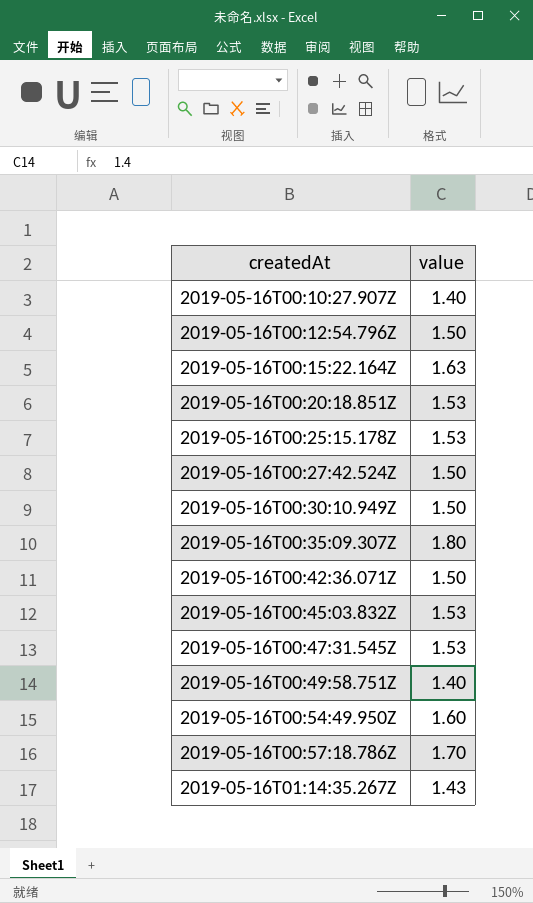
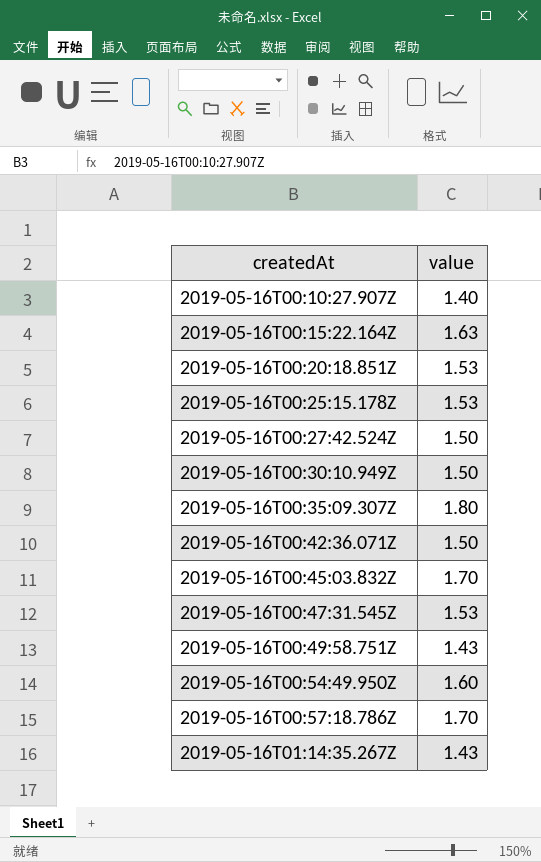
row 2019-05-16T00:12:54.796Z: 1.50 -> none
2019-05-16T00:45:03.832Z | value: 1.53 -> 1.70
2019-05-16T00:49:58.751Z | value: 1.40 -> 1.43

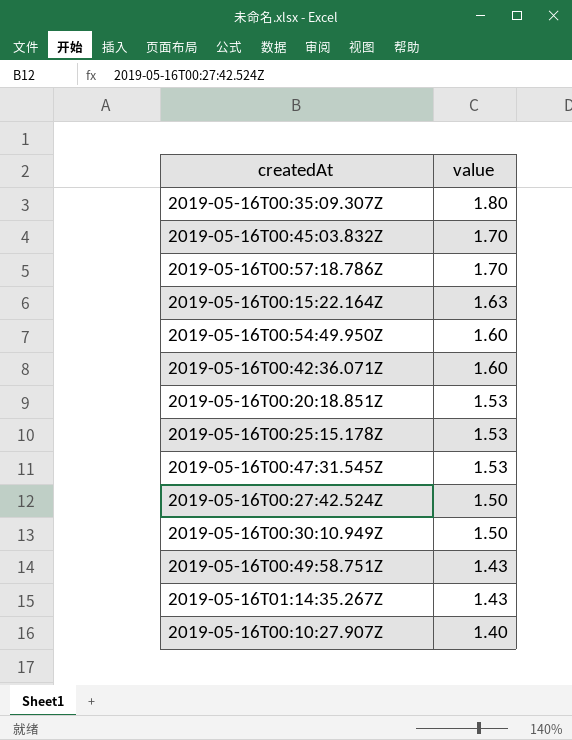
row order: createdAt ascending -> value descending
2019-05-16T00:42:36.071Z | value: 1.50 -> 1.60

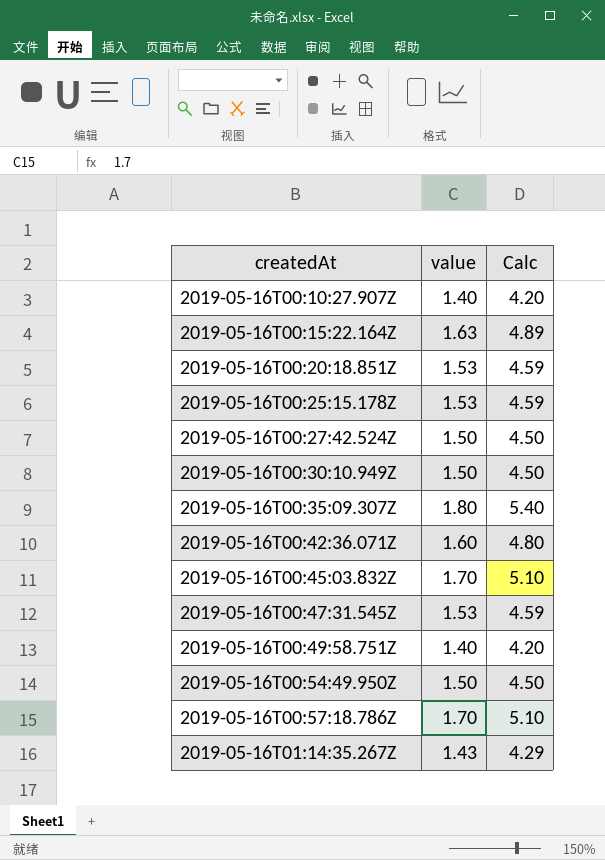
row order: value descending -> createdAt ascending
column Calc | formula: none -> [value] * 3
2019-05-16T00:49:58.751Z | value: 1.43 -> 1.40
2019-05-16T00:54:49.950Z | value: 1.60 -> 1.50

